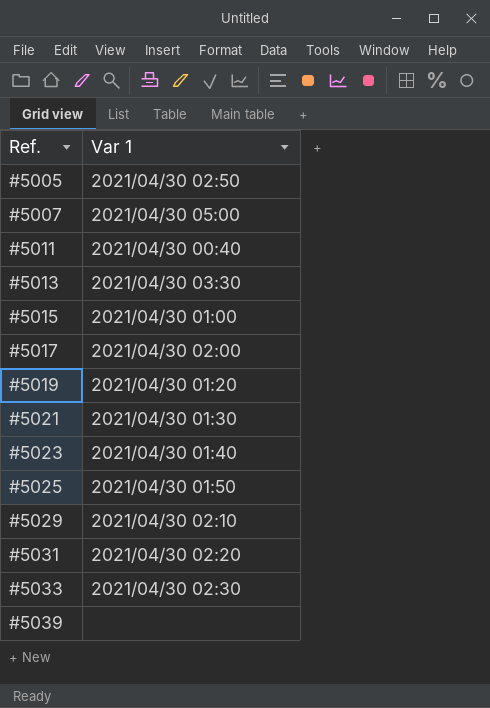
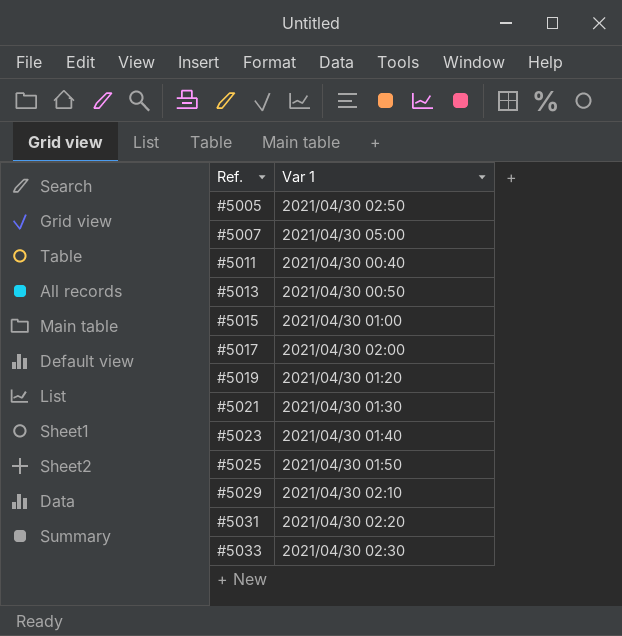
row #5039: none -> none
#5013 | Var 1: 2021/04/30 03:30 -> 2021/04/30 00:50

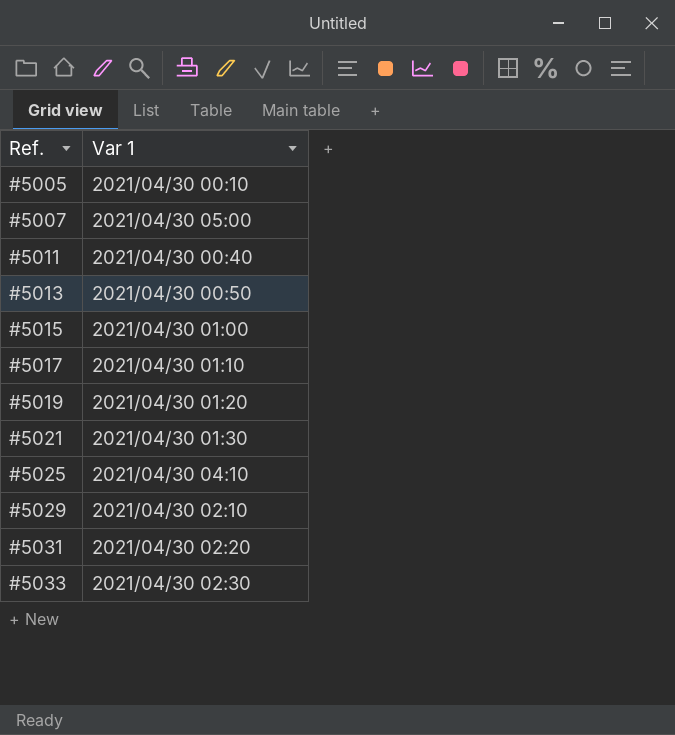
row #5023: 2021/04/30 01:40 -> none
#5005 | Var 1: 2021/04/30 02:50 -> 2021/04/30 00:10
#5017 | Var 1: 2021/04/30 02:00 -> 2021/04/30 01:10
#5025 | Var 1: 2021/04/30 01:50 -> 2021/04/30 04:10

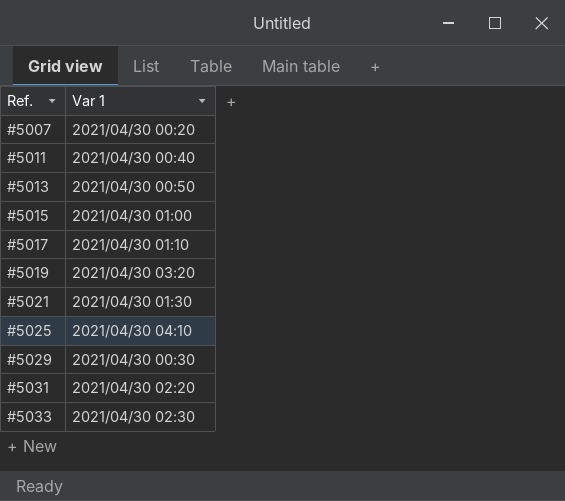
row #5005: 2021/04/30 00:10 -> none
#5007 | Var 1: 2021/04/30 05:00 -> 2021/04/30 00:20
#5019 | Var 1: 2021/04/30 01:20 -> 2021/04/30 03:20
#5029 | Var 1: 2021/04/30 02:10 -> 2021/04/30 00:30

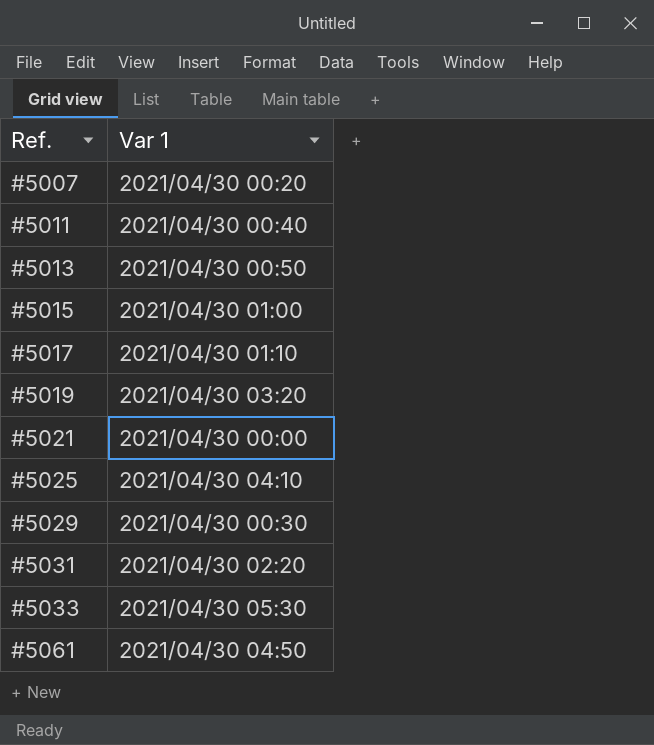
#5021 | Var 1: 2021/04/30 01:30 -> 2021/04/30 00:00
#5033 | Var 1: 2021/04/30 02:30 -> 2021/04/30 05:30
row #5061: none -> 2021/04/30 04:50

